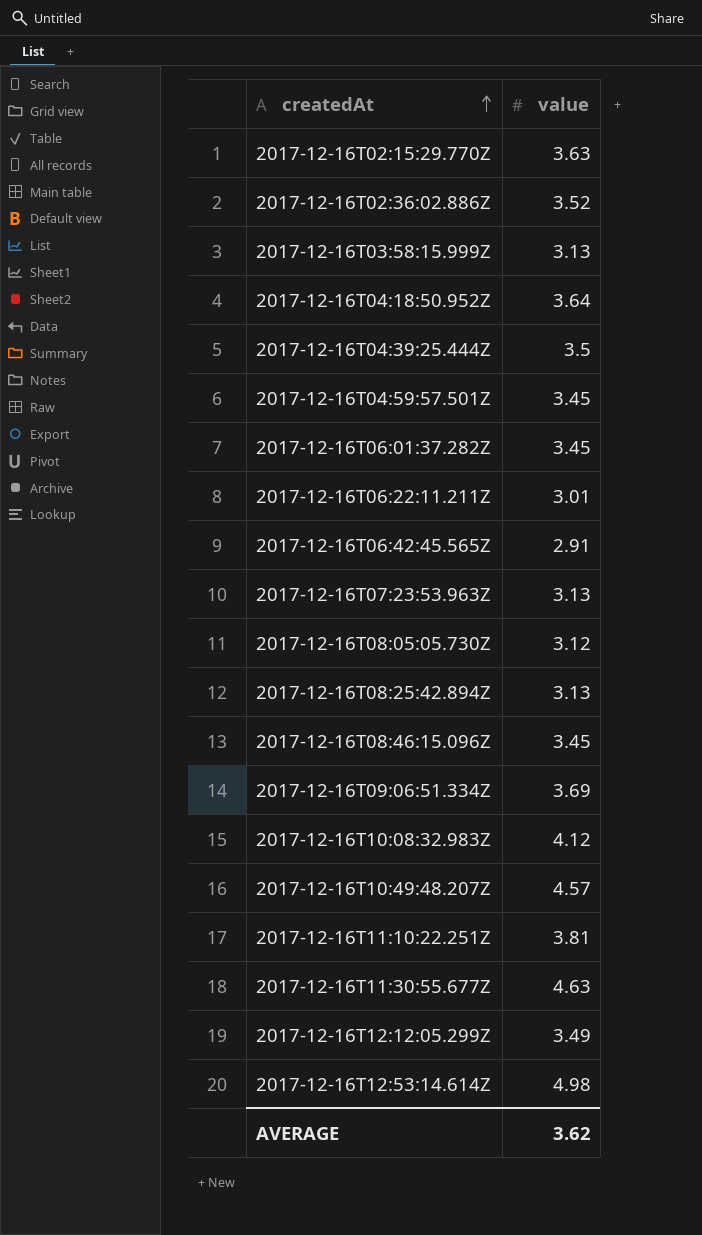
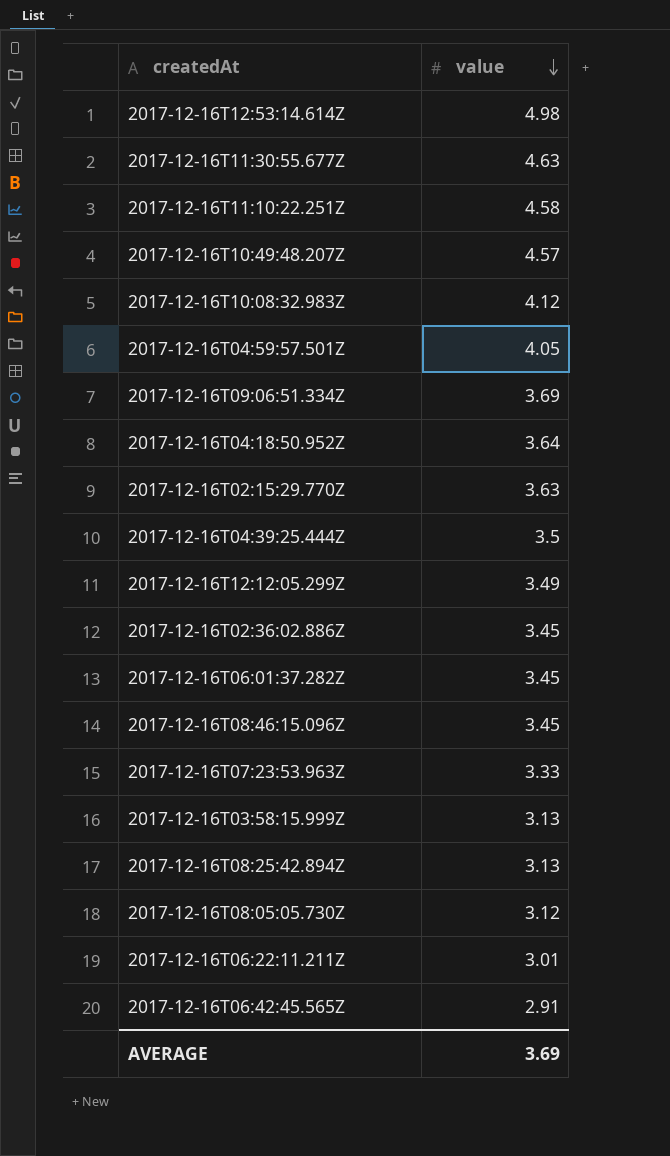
row order: createdAt ascending -> value descending
2017-12-16T11:10:22.251Z | value: 3.81 -> 4.58
2017-12-16T04:59:57.501Z | value: 3.45 -> 4.05
2017-12-16T02:36:02.886Z | value: 3.52 -> 3.45
2017-12-16T07:23:53.963Z | value: 3.13 -> 3.33
AVERAGE | value: 3.62 -> 3.69

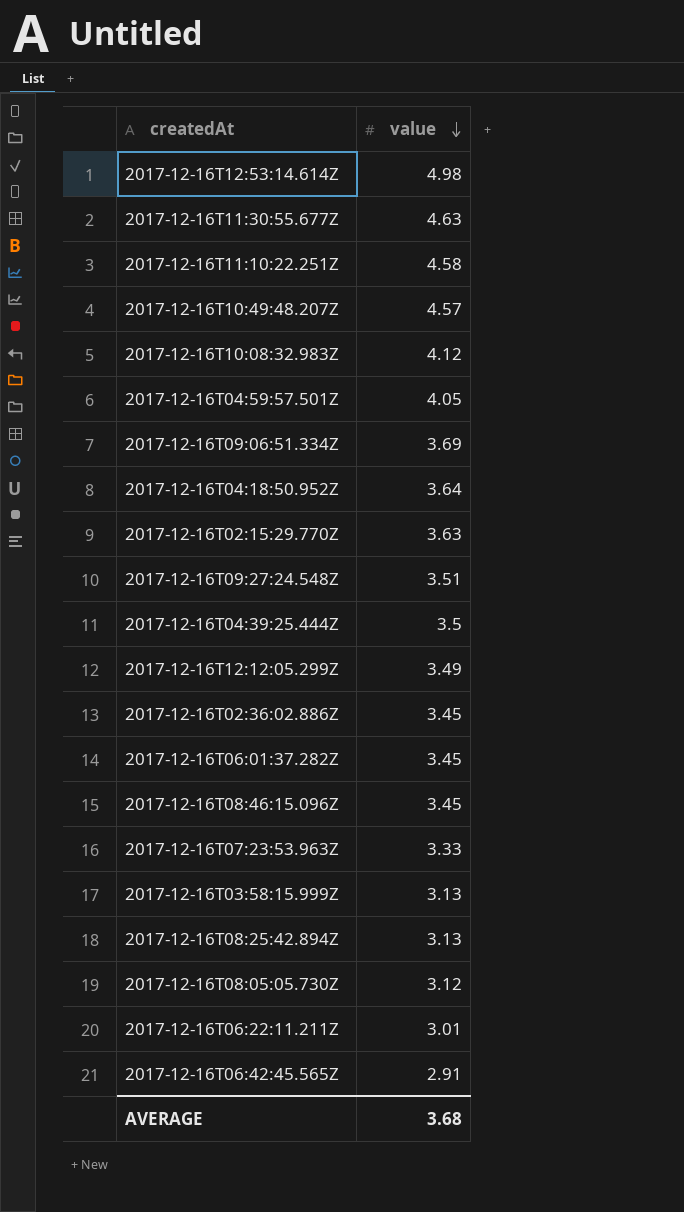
row 2017-12-16T09:27:24.548Z: none -> 3.51
AVERAGE | value: 3.69 -> 3.68

